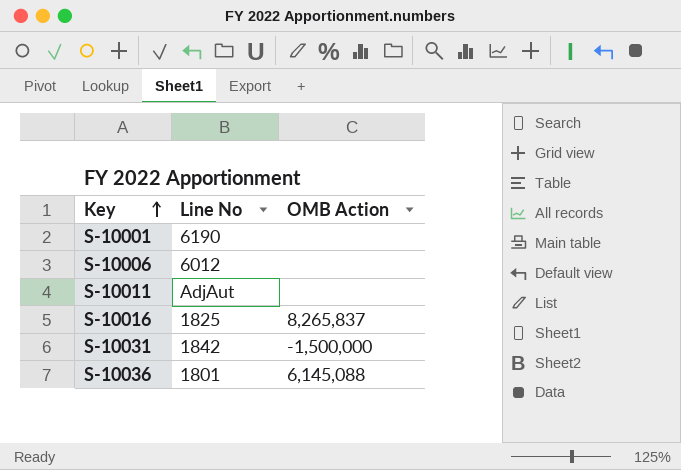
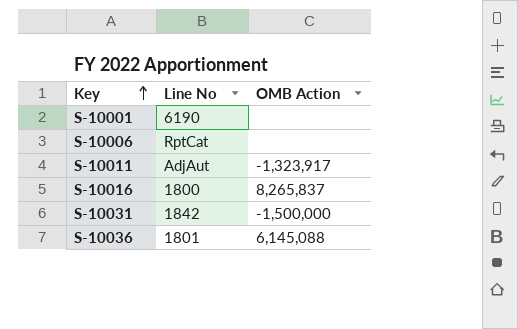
S-10006 | Line No: 6012 -> RptCat
S-10011 | OMB Action: none -> -1,323,917
S-10016 | Line No: 1825 -> 1800

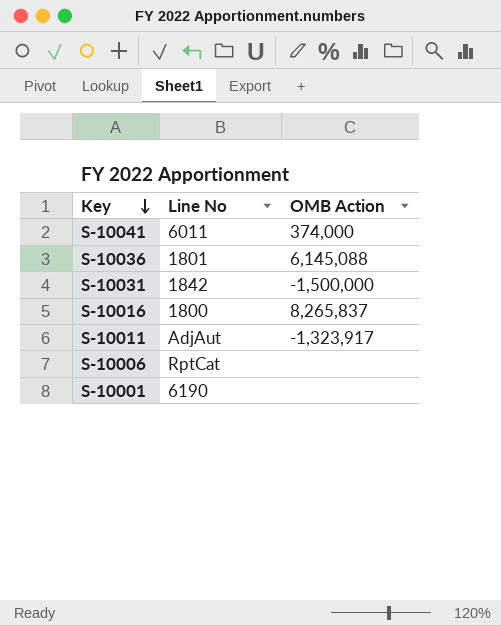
row order: Key ascending -> Key descending
row S-10041: none -> 6011 | 374,000

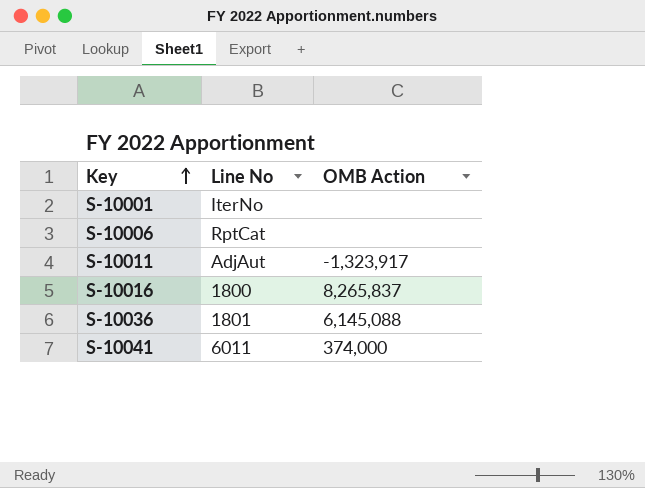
row order: Key descending -> Key ascending
row S-10031: 1842 | -1,500,000 -> none
S-10001 | Line No: 6190 -> IterNo

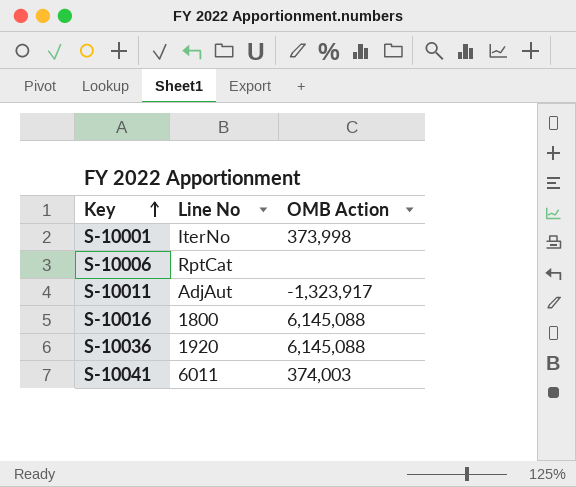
S-10001 | OMB Action: none -> 373,998
S-10016 | OMB Action: 8,265,837 -> 6,145,088
S-10036 | Line No: 1801 -> 1920
S-10041 | OMB Action: 374,000 -> 374,003

